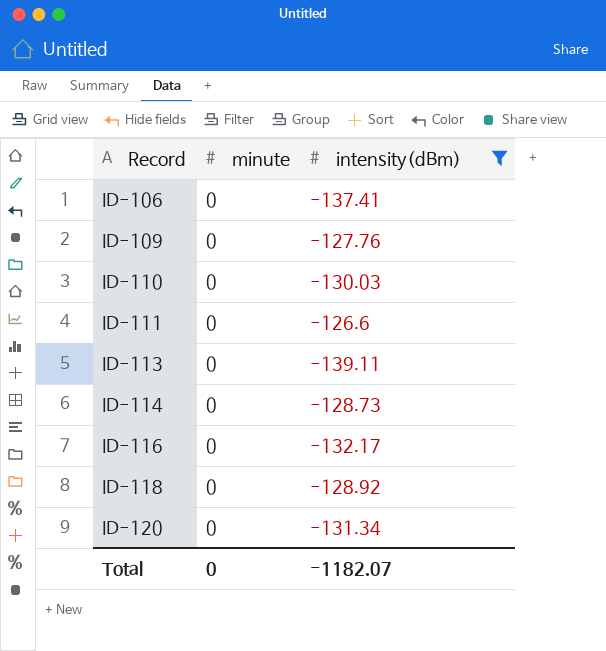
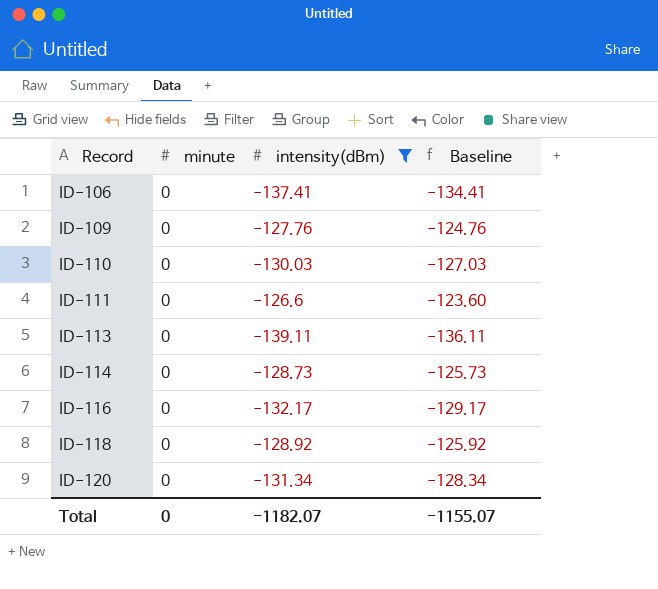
column Baseline | formula: none -> [intensity(dBm)] + 3

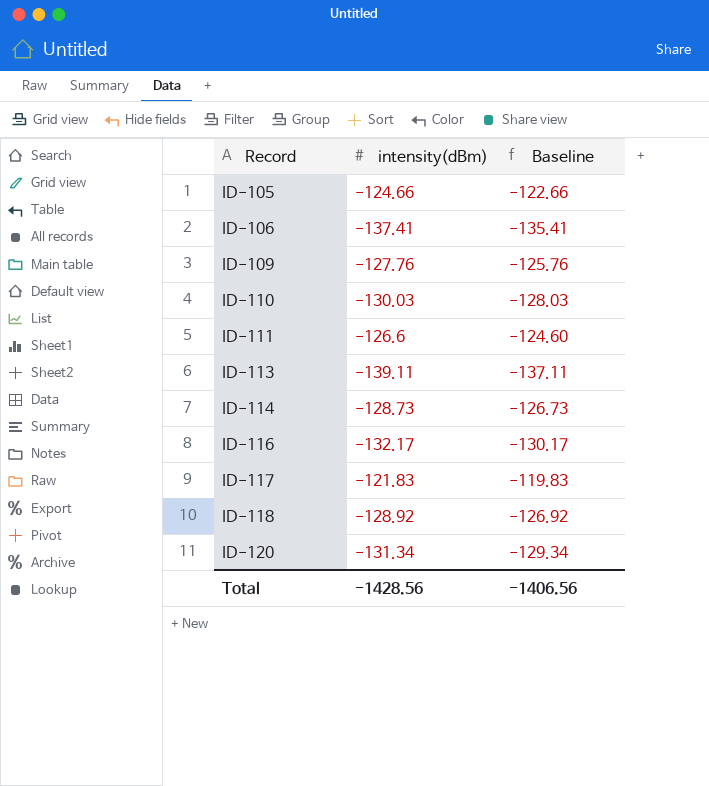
filter: intensity(dBm) <= -126.6 -> none
column minute | position: 2 -> none
column Baseline | formula: [intensity(dBm)] + 3 -> [intensity(dBm)] + 2
Total | intensity(dBm): -1182.07 -> -1428.56
Total | Baseline: -1155.07 -> -1406.56

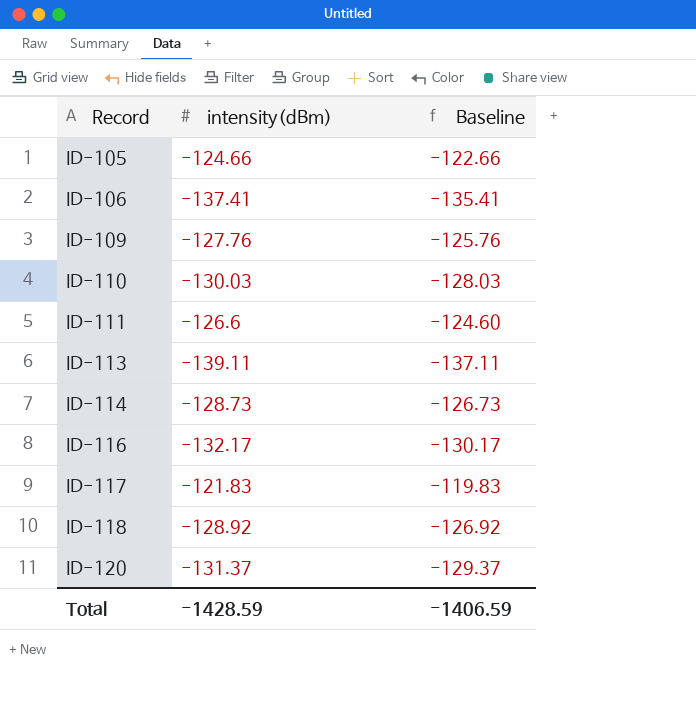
ID-120 | intensity(dBm): -131.34 -> -131.37
ID-120 | Baseline: -129.34 -> -129.37
Total | intensity(dBm): -1428.56 -> -1428.59
Total | Baseline: -1406.56 -> -1406.59

